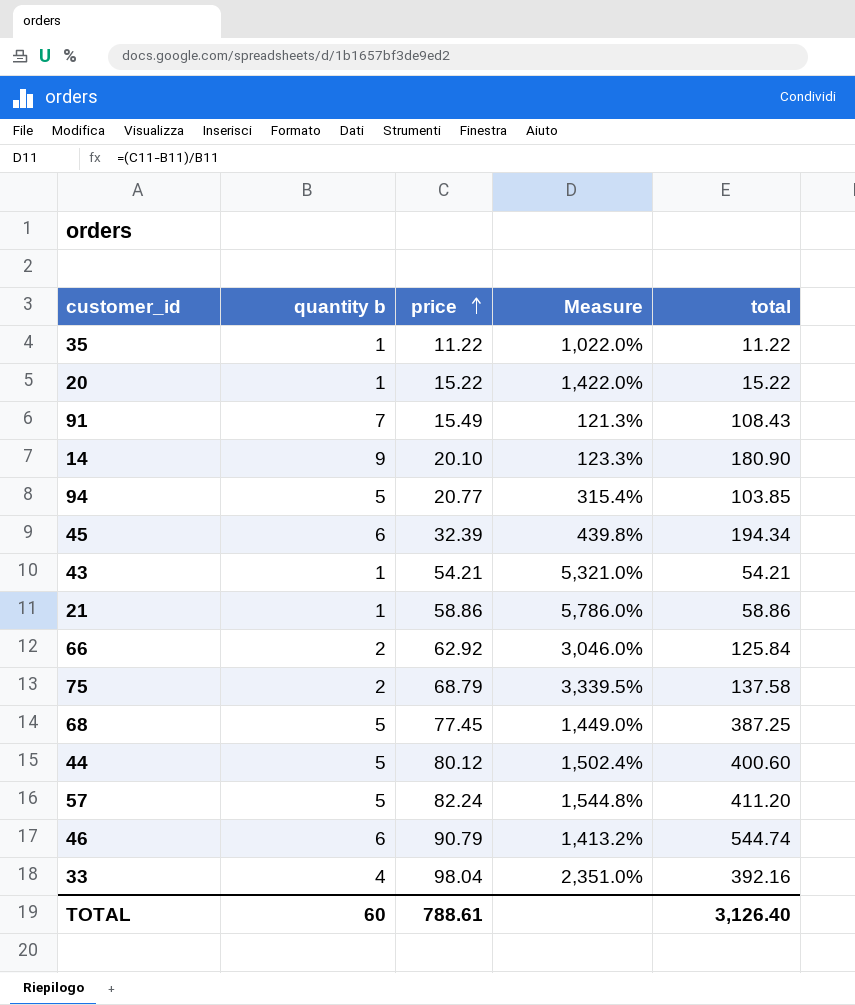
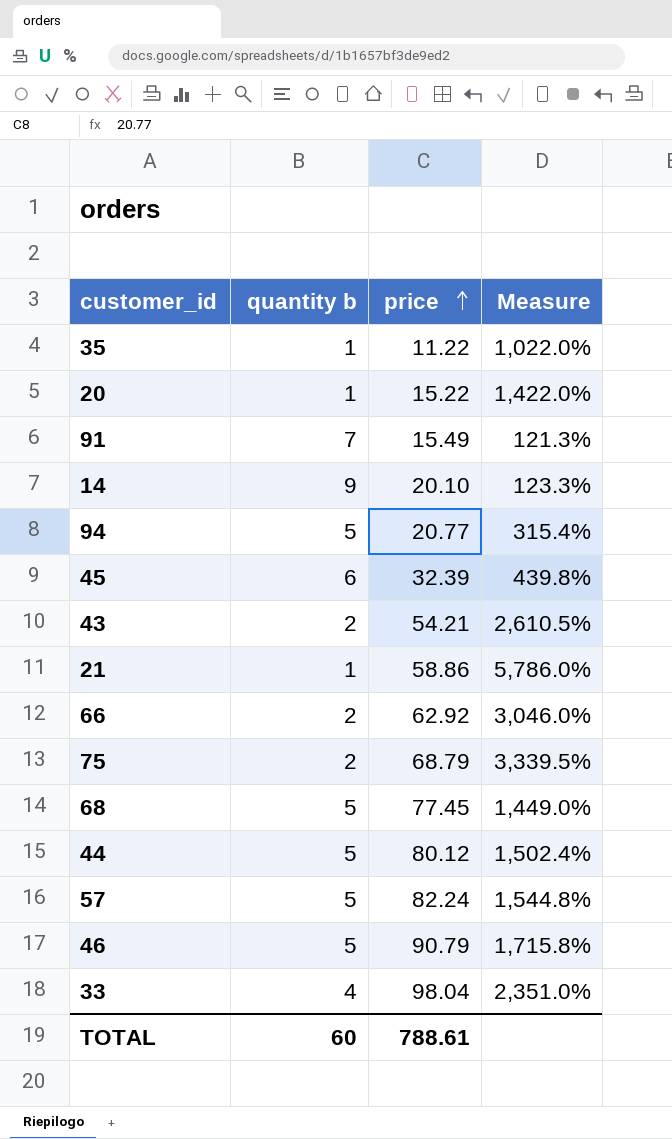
column total | formula: [quantity b] * [price] -> none
43 | quantity b: 1 -> 2
43 | Measure: 5,321.0% -> 2,610.5%
46 | quantity b: 6 -> 5
46 | Measure: 1,413.2% -> 1,715.8%

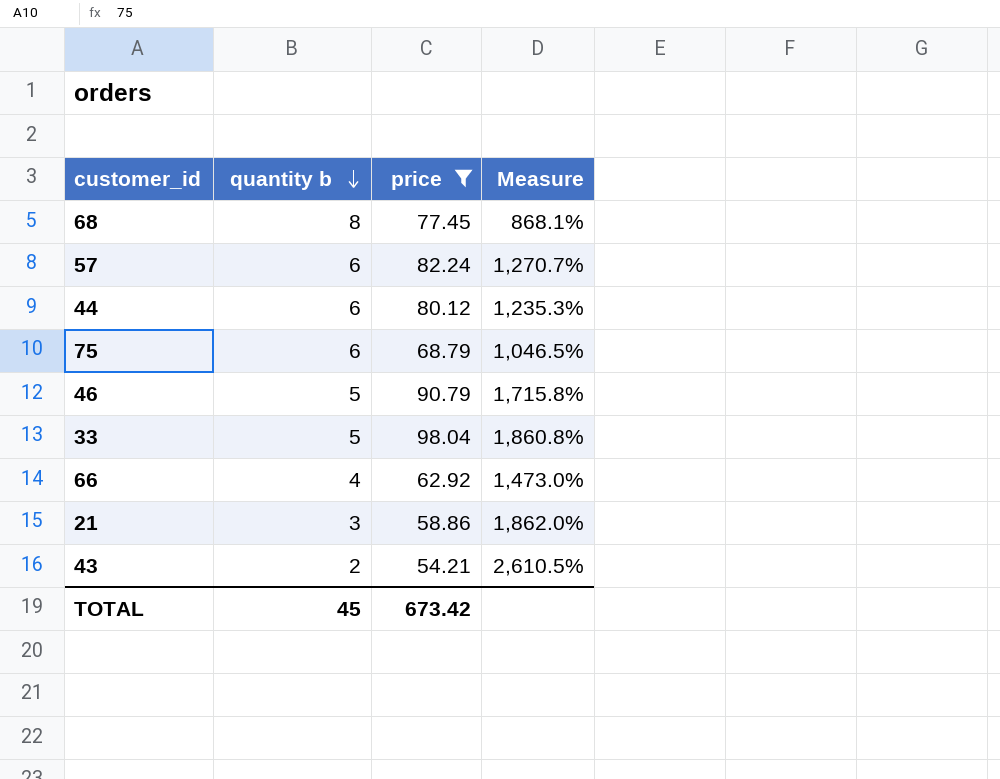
filter: none -> price >= 54.21
row order: price ascending -> quantity b descending
68 | quantity b: 5 -> 8
68 | Measure: 1,449.0% -> 868.1%
57 | quantity b: 5 -> 6
57 | Measure: 1,544.8% -> 1,270.7%
44 | quantity b: 5 -> 6
44 | Measure: 1,502.4% -> 1,235.3%
75 | quantity b: 2 -> 6
75 | Measure: 3,339.5% -> 1,046.5%
33 | quantity b: 4 -> 5
33 | Measure: 2,351.0% -> 1,860.8%
66 | quantity b: 2 -> 4
66 | Measure: 3,046.0% -> 1,473.0%
21 | quantity b: 1 -> 3
21 | Measure: 5,786.0% -> 1,862.0%
TOTAL | quantity b: 60 -> 45
TOTAL | price: 788.61 -> 673.42

